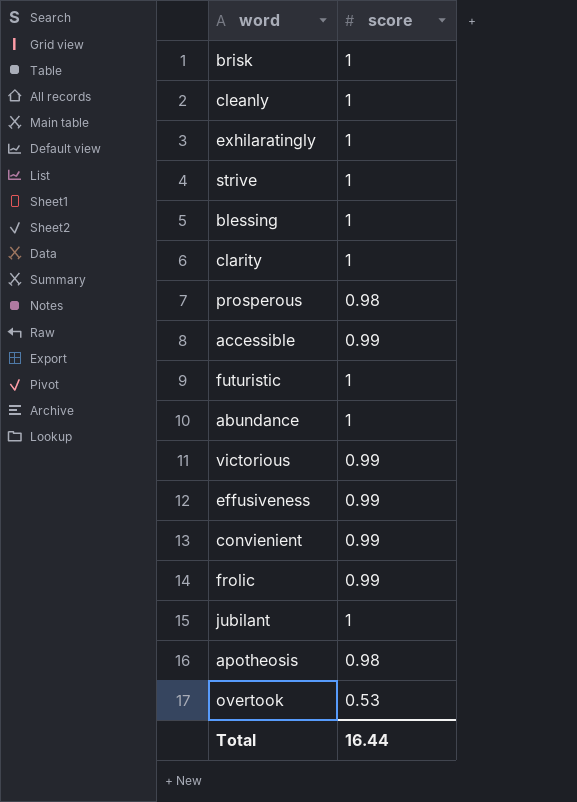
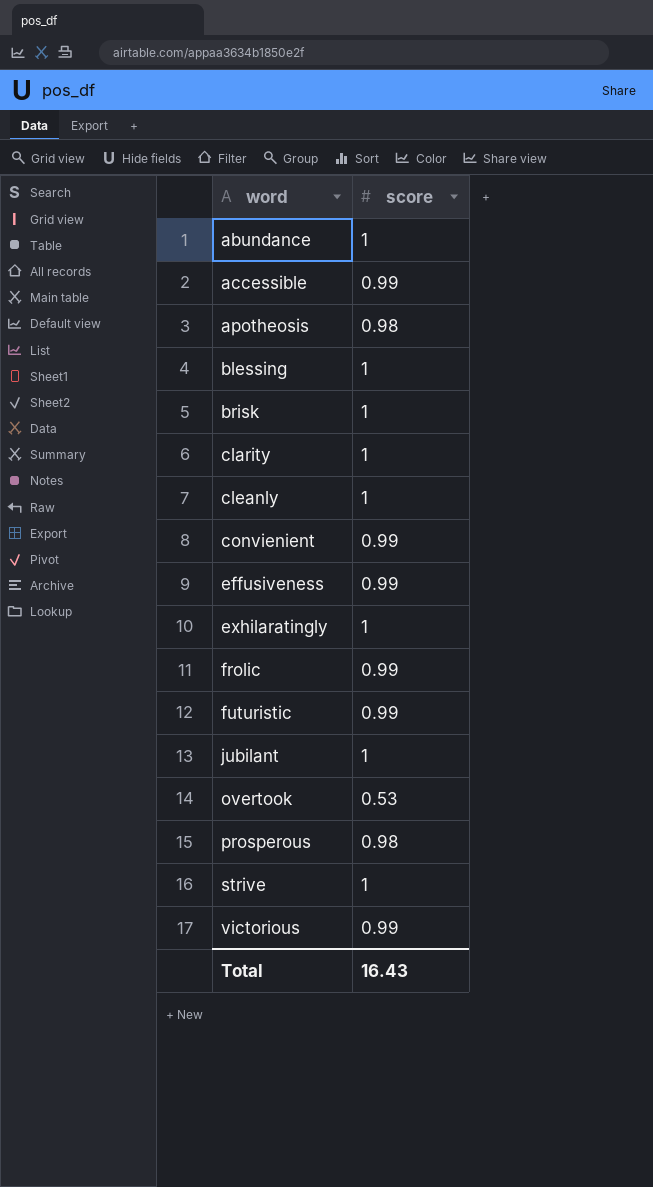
row order: none -> word ascending
futuristic | score: 1 -> 0.99
Total | score: 16.44 -> 16.43

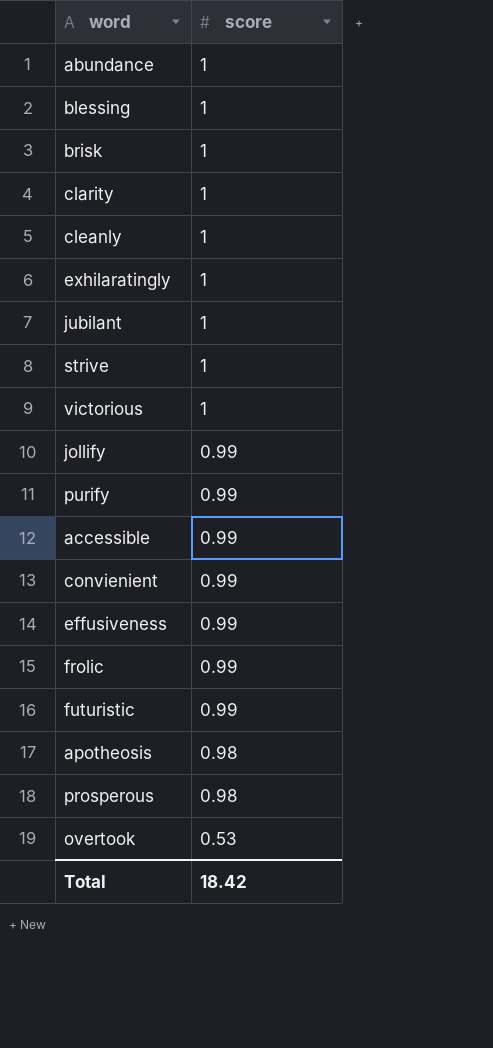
row order: word ascending -> score descending
victorious | score: 0.99 -> 1
row jollify: none -> 0.99
row purify: none -> 0.99
Total | score: 16.43 -> 18.42

